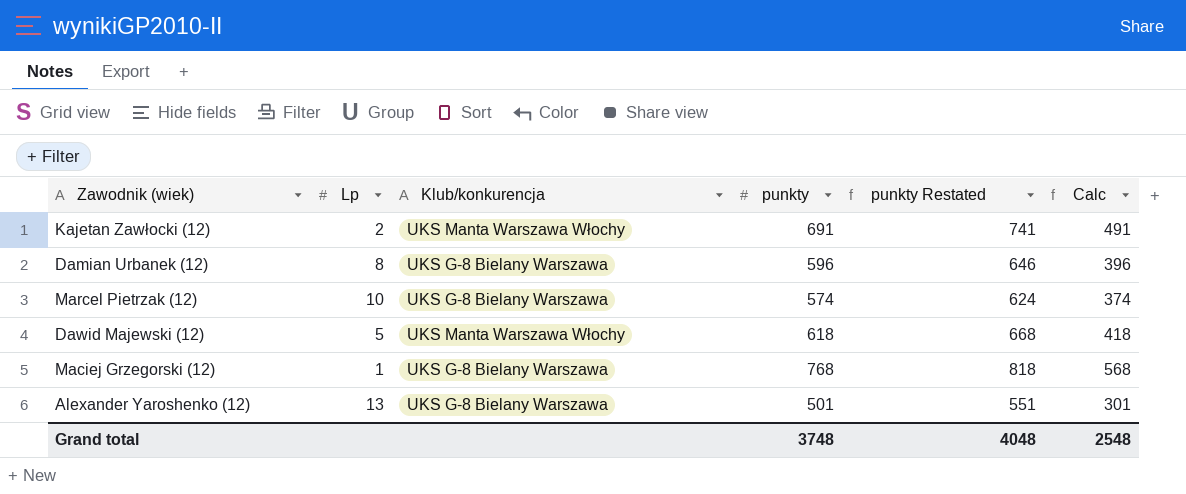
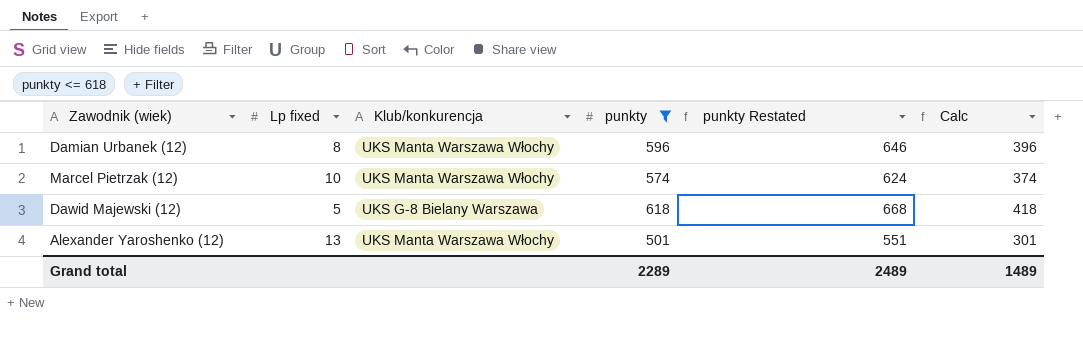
filter: none -> punkty <= 618
column name: Lp -> Lp fixed
Damian Urbanek (12) | Klub/konkurencja: UKS G-8 Bielany Warszawa -> UKS Manta Warszawa Włochy
Marcel Pietrzak (12) | Klub/konkurencja: UKS G-8 Bielany Warszawa -> UKS Manta Warszawa Włochy
Dawid Majewski (12) | Klub/konkurencja: UKS Manta Warszawa Włochy -> UKS G-8 Bielany Warszawa
Alexander Yaroshenko (12) | Klub/konkurencja: UKS G-8 Bielany Warszawa -> UKS Manta Warszawa Włochy
Grand total | punkty: 3748 -> 2289
Grand total | punkty Restated: 4048 -> 2489
Grand total | Calc: 2548 -> 1489

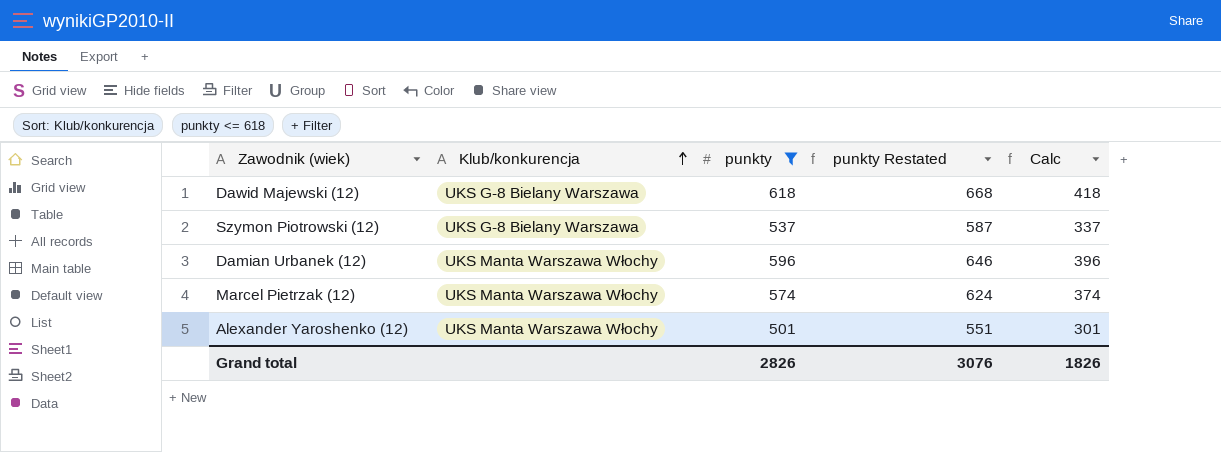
row order: none -> Klub/konkurencja ascending
column Lp fixed | position: 2 -> none
row Szymon Piotrowski (12): none -> UKS G-8 Bielany Warszawa | 537 | 587 | 337
Grand total | punkty: 2289 -> 2826
Grand total | punkty Restated: 2489 -> 3076
Grand total | Calc: 1489 -> 1826

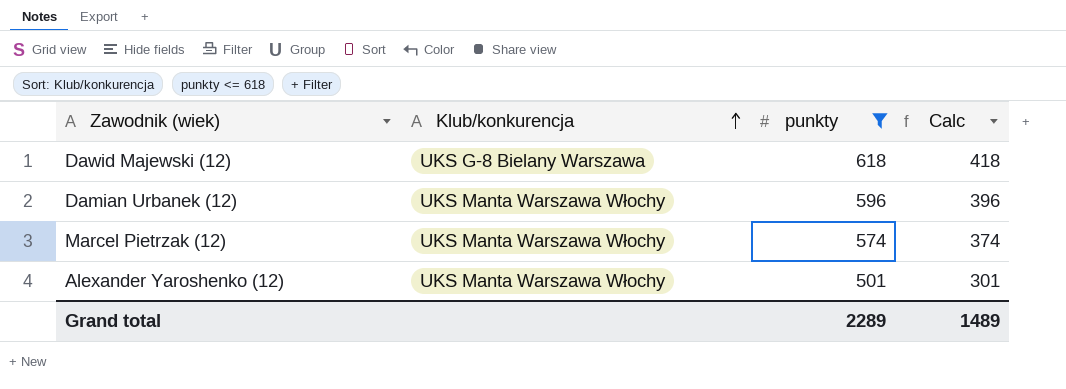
column punkty Restated | formula: [punkty] + 50 -> none
row Szymon Piotrowski (12): UKS G-8 Bielany Warszawa | 537 | 587 | 337 -> none
Grand total | punkty: 2826 -> 2289
Grand total | Calc: 1826 -> 1489

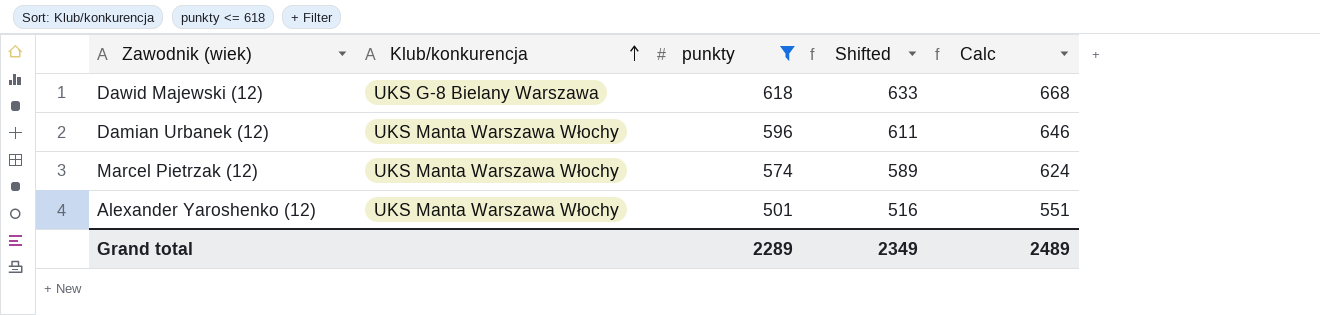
column Shifted | formula: none -> [punkty] + 15
column Calc | formula: [punkty] - 200 -> [punkty] + 50
Grand total | Calc: 1489 -> 2489

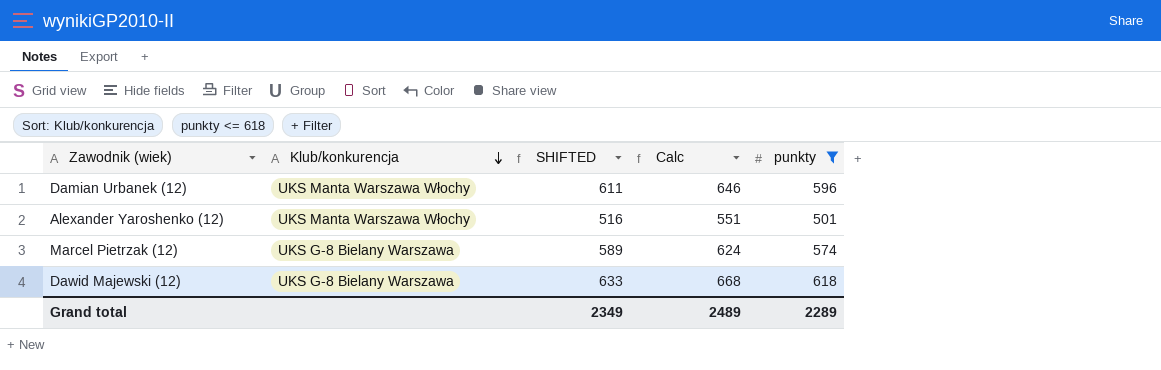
row order: Klub/konkurencja ascending -> Klub/konkurencja descending
column name: Shifted -> SHIFTED
column punkty | position: 3 -> 5
Marcel Pietrzak (12) | Klub/konkurencja: UKS Manta Warszawa Włochy -> UKS G-8 Bielany Warszawa

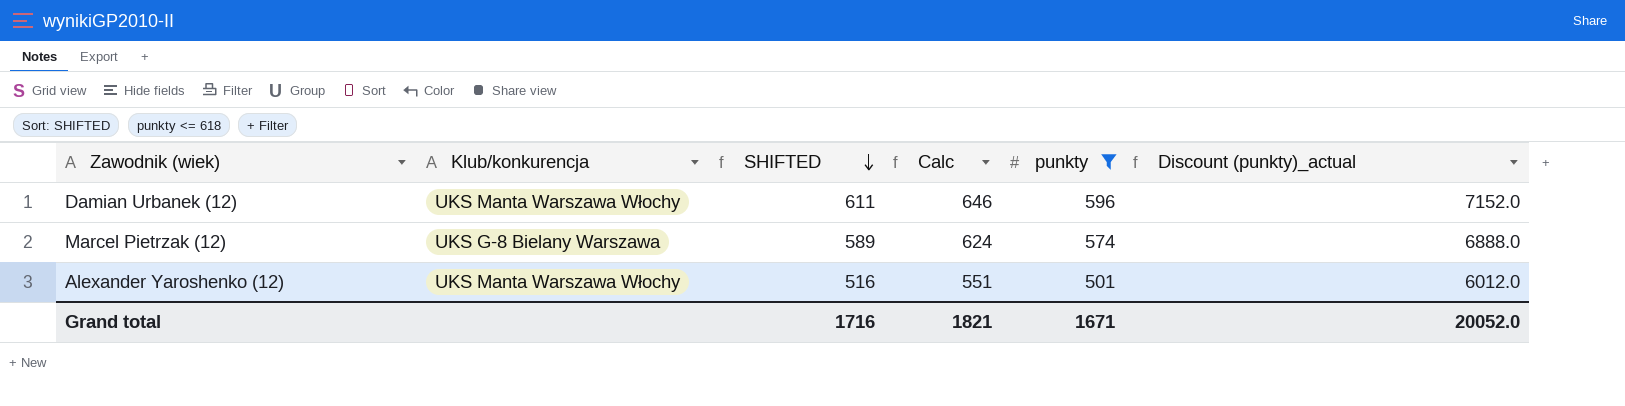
row order: Klub/konkurencja descending -> SHIFTED descending
column Discount (punkty)_actual | formula: none -> [punkty] * 12
row Dawid Majewski (12): UKS G-8 Bielany Warszawa | 633 | 668 | 618 -> none
Grand total | SHIFTED: 2349 -> 1716
Grand total | Calc: 2489 -> 1821
Grand total | punkty: 2289 -> 1671

